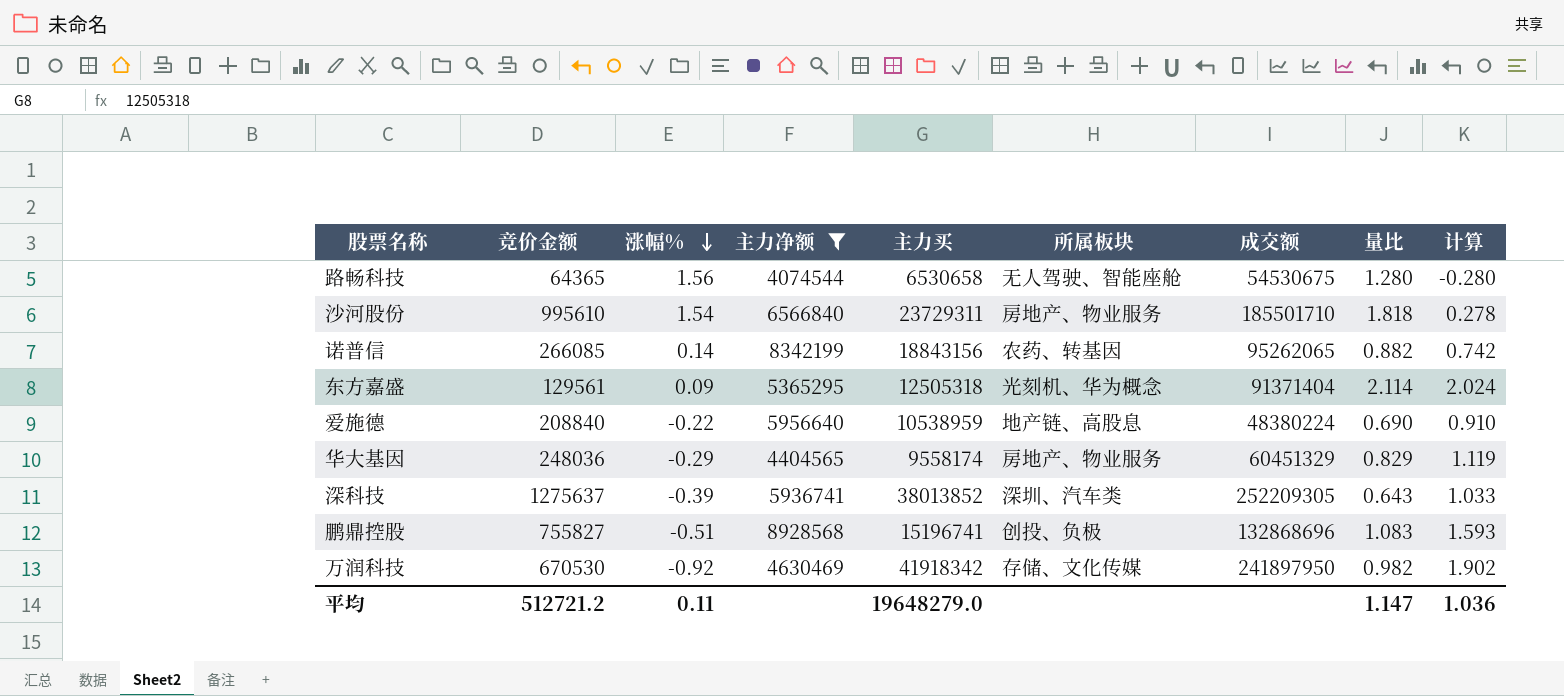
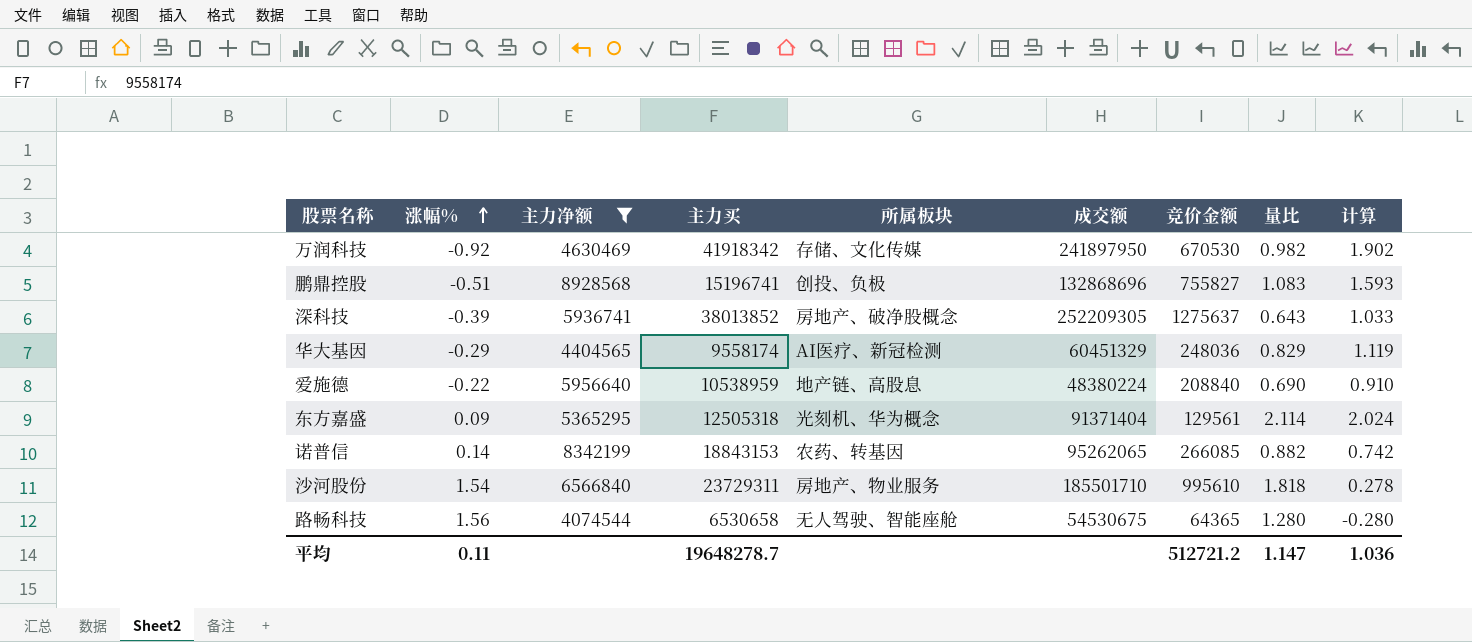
row order: 涨幅% descending -> 涨幅% ascending
column 竞价金额 | position: 2 -> 7
深科技 | 所属板块: 深圳、汽车类 -> 房地产、破净股概念
华大基因 | 所属板块: 房地产、物业服务 -> AI医疗、新冠检测
诺普信 | 主力买: 18843156 -> 18843153
平均 | 主力买: 19648279.0 -> 19648278.7

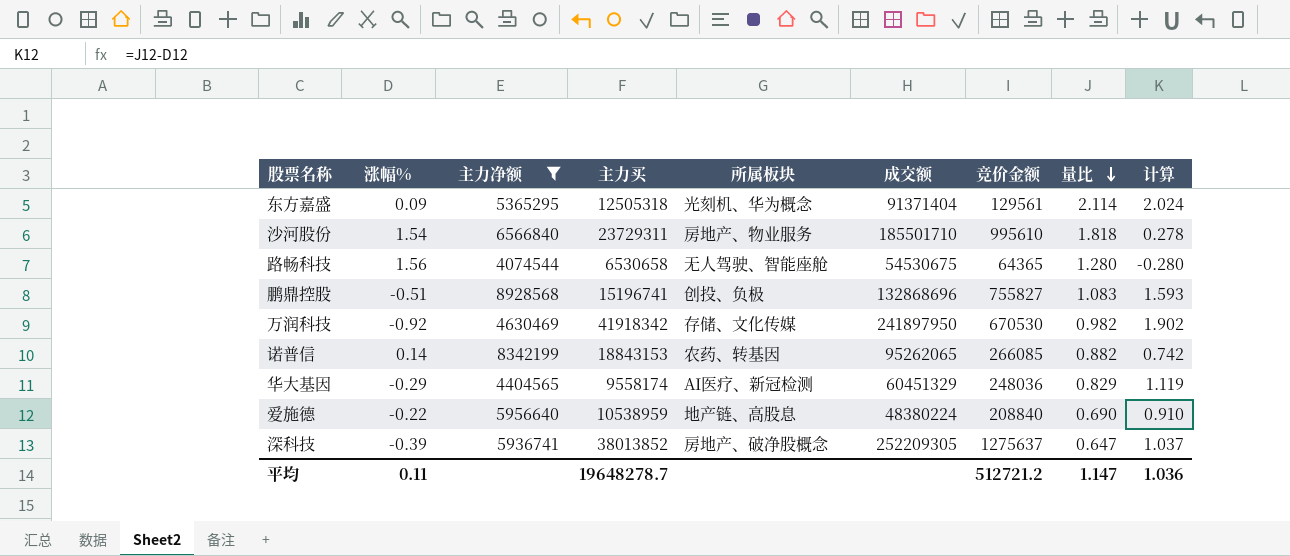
row order: 涨幅% ascending -> 量比 descending
深科技 | 量比: 0.643 -> 0.647
深科技 | 计算: 1.033 -> 1.037

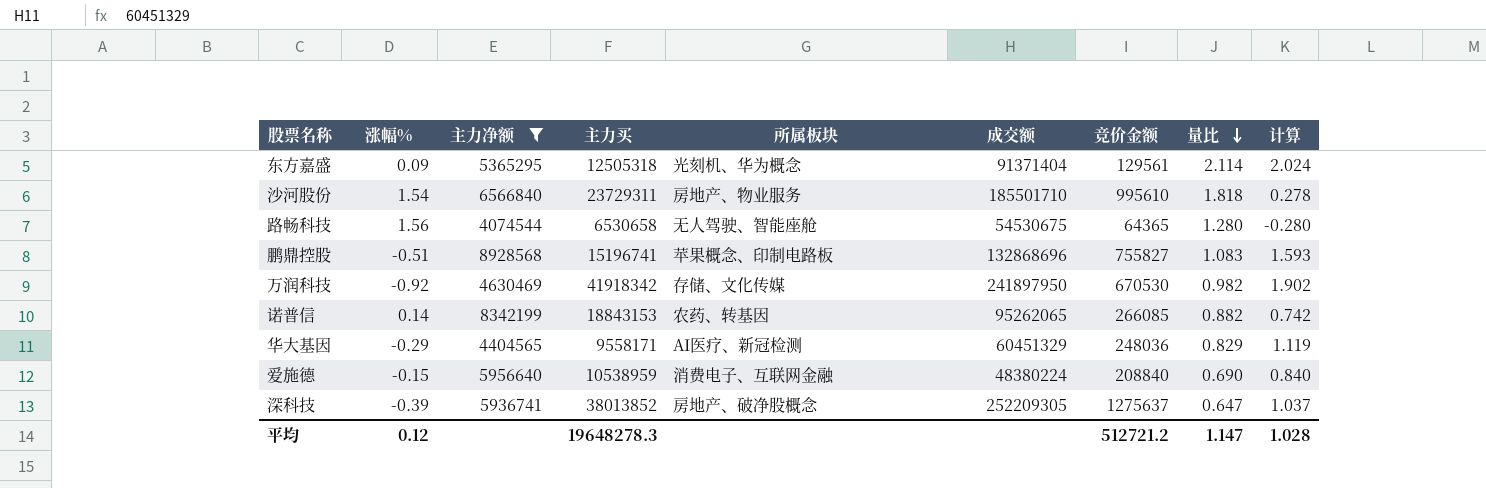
鹏鼎控股 | 所属板块: 创投、负极 -> 苹果概念、印制电路板
华大基因 | 主力买: 9558174 -> 9558171
爱施德 | 涨幅%: -0.22 -> -0.15
爱施德 | 所属板块: 地产链、高股息 -> 消费电子、互联网金融
爱施德 | 计算: 0.910 -> 0.840
平均 | 涨幅%: 0.11 -> 0.12
平均 | 主力买: 19648278.7 -> 19648278.3
平均 | 计算: 1.036 -> 1.028

